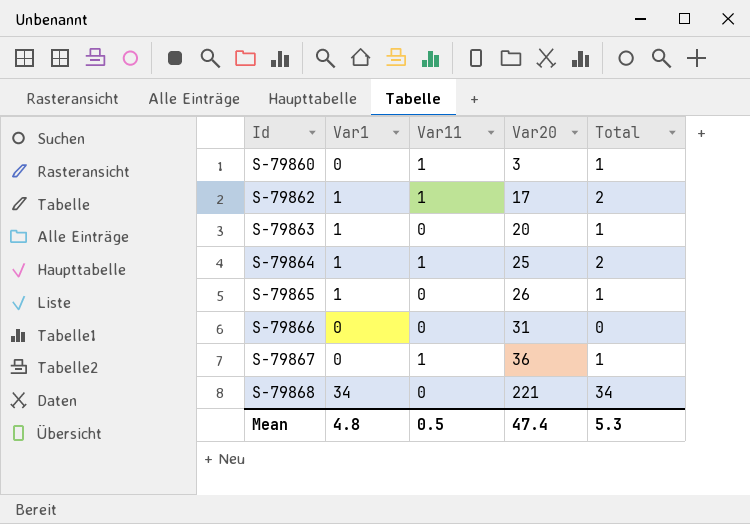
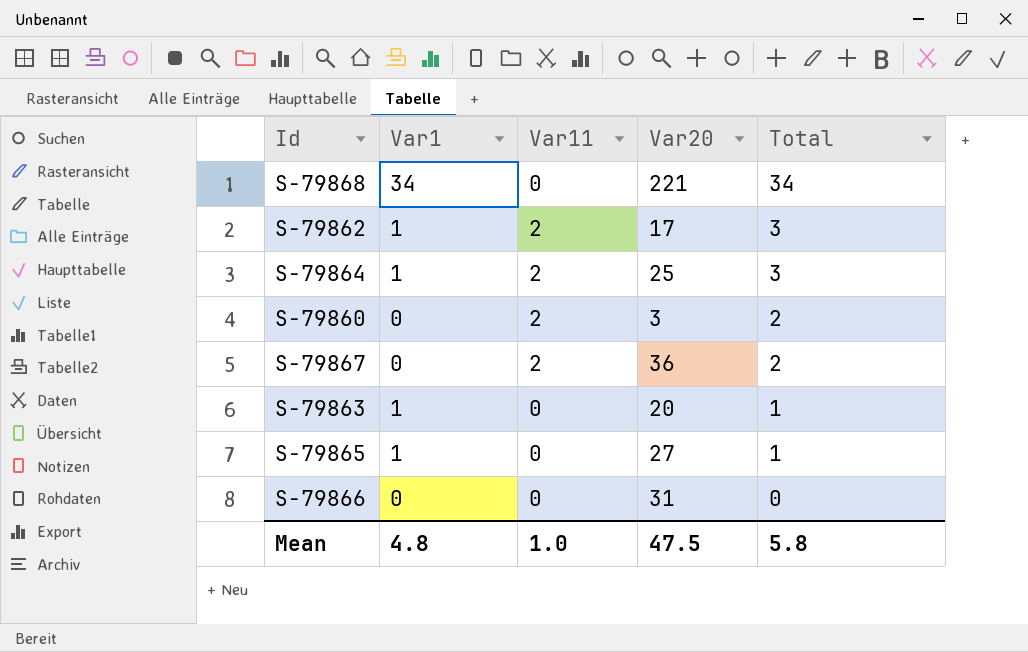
row order: Id ascending -> Total descending
S-79862 | Var11: 1 -> 2
S-79862 | Total: 2 -> 3
S-79864 | Var11: 1 -> 2
S-79864 | Total: 2 -> 3
S-79860 | Var11: 1 -> 2
S-79860 | Total: 1 -> 2
S-79867 | Var11: 1 -> 2
S-79867 | Total: 1 -> 2
S-79865 | Var20: 26 -> 27
Mean | Var11: 0.5 -> 1.0
Mean | Var20: 47.4 -> 47.5
Mean | Total: 5.3 -> 5.8

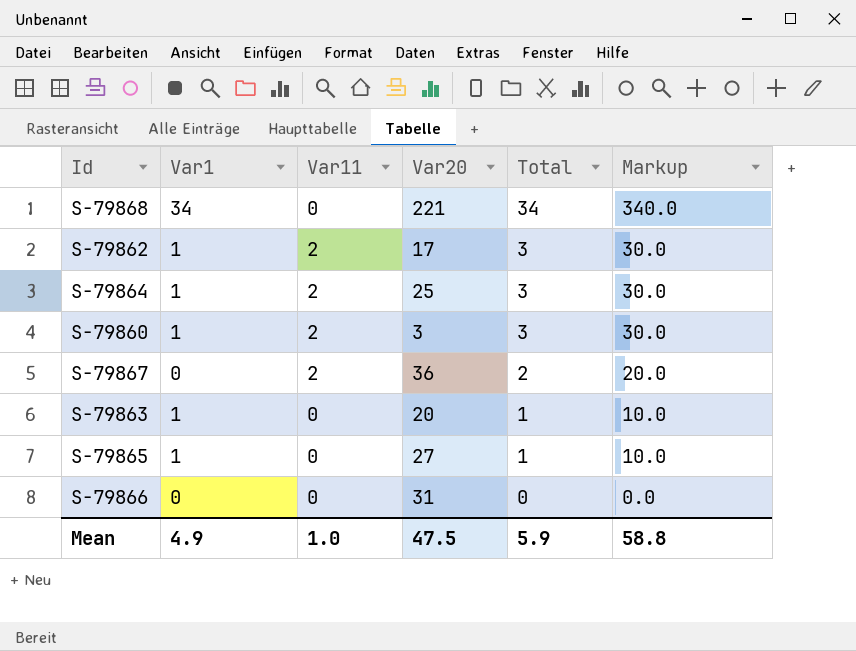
column Markup | formula: none -> [Total] * 10
S-79860 | Var1: 0 -> 1
S-79860 | Total: 2 -> 3
Mean | Var1: 4.8 -> 4.9
Mean | Total: 5.8 -> 5.9

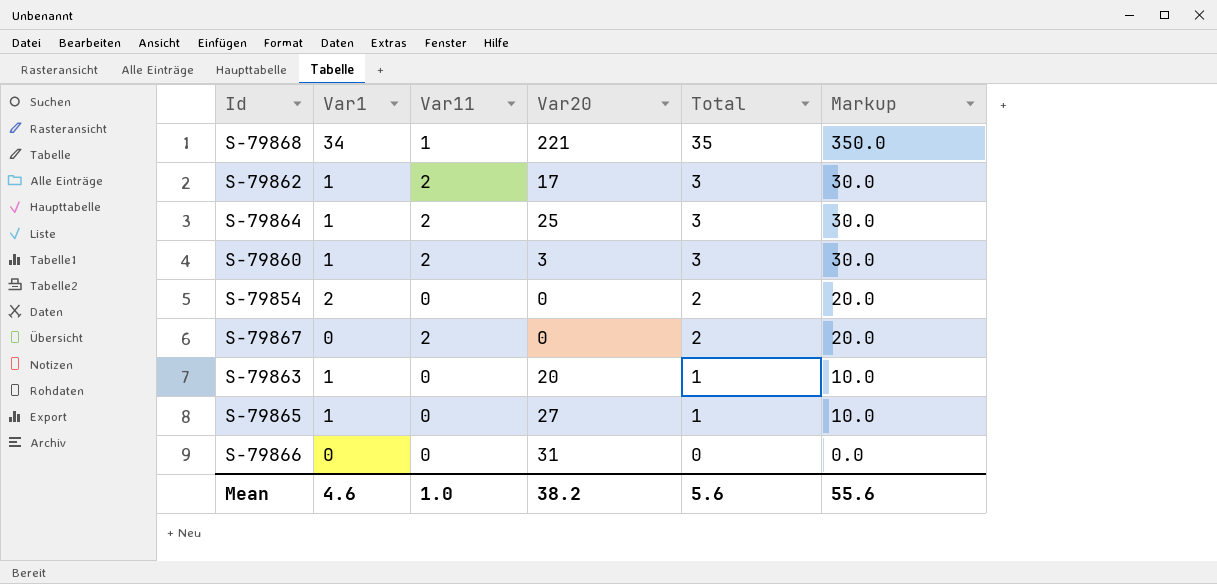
S-79868 | Var11: 0 -> 1
S-79868 | Total: 34 -> 35
S-79868 | Markup: 340.0 -> 350.0
row S-79854: none -> 2 | 0 | 0 | 2 | 20.0
S-79867 | Var20: 36 -> 0
Mean | Var1: 4.9 -> 4.6
Mean | Var20: 47.5 -> 38.2
Mean | Total: 5.9 -> 5.6
Mean | Markup: 58.8 -> 55.6

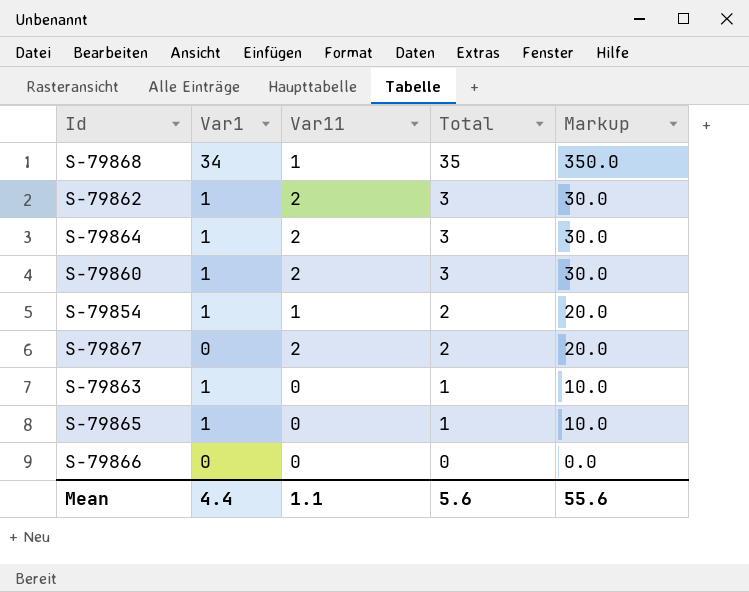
column Var20 | position: 4 -> none
S-79854 | Var1: 2 -> 1
S-79854 | Var11: 0 -> 1
Mean | Var1: 4.6 -> 4.4
Mean | Var11: 1.0 -> 1.1

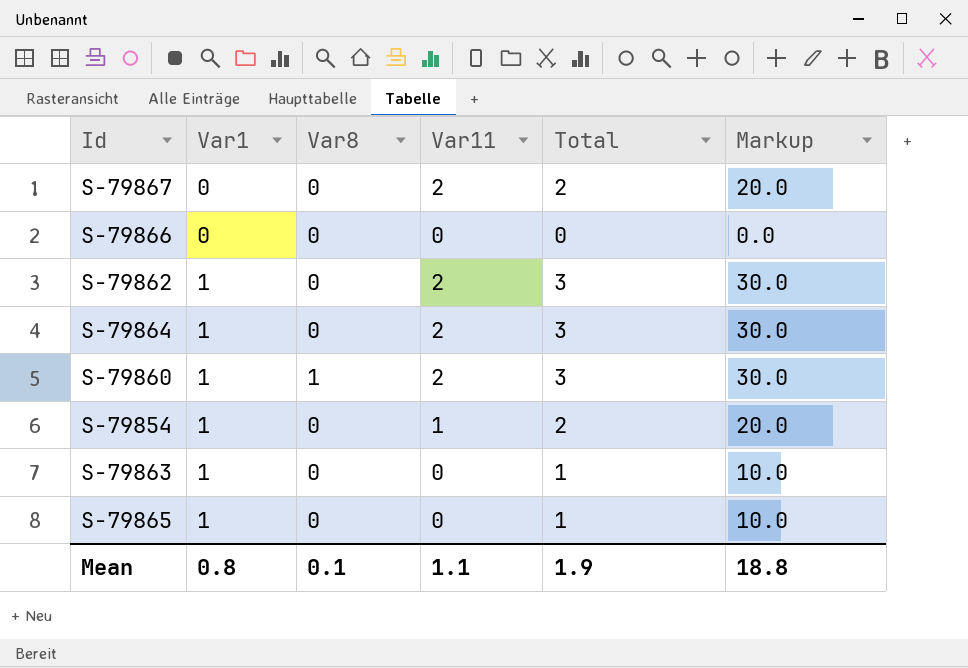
row order: Total descending -> Var1 ascending
column Var8 | position: none -> 3
row S-79868: 34 | 1 | 35 | 350.0 -> none
Mean | Var1: 4.4 -> 0.8
Mean | Total: 5.6 -> 1.9
Mean | Markup: 55.6 -> 18.8

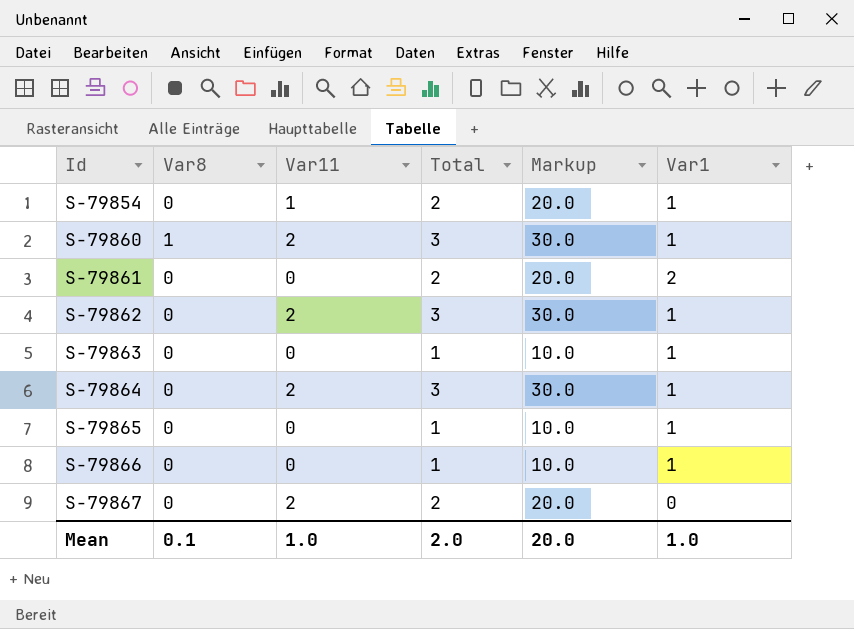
row order: Var1 ascending -> Id ascending
column Var1 | position: 2 -> 6
row S-79861: none -> 0 | 0 | 2 | 20.0 | 2
S-79866 | Total: 0 -> 1
S-79866 | Markup: 0.0 -> 10.0
S-79866 | Var1: 0 -> 1
Mean | Var11: 1.1 -> 1.0
Mean | Total: 1.9 -> 2.0
Mean | Markup: 18.8 -> 20.0
Mean | Var1: 0.8 -> 1.0

